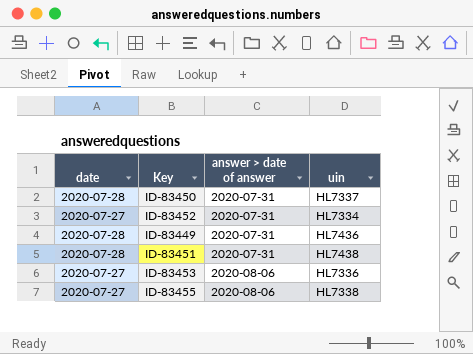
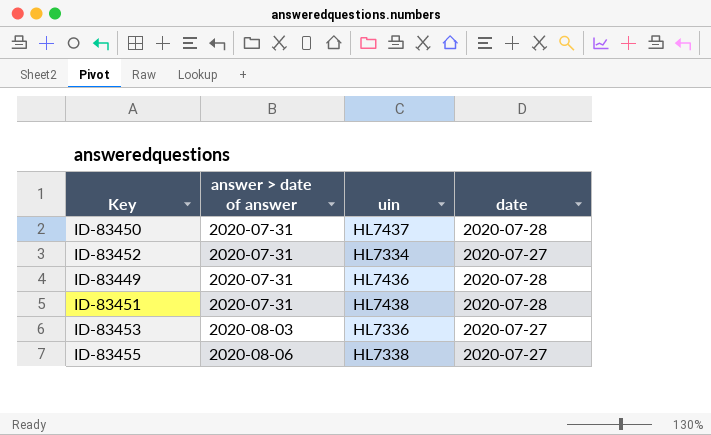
column date | position: 1 -> 4
ID-83450 | uin: HL7337 -> HL7437
ID-83453 | answer > date of answer: 2020-08-06 -> 2020-08-03

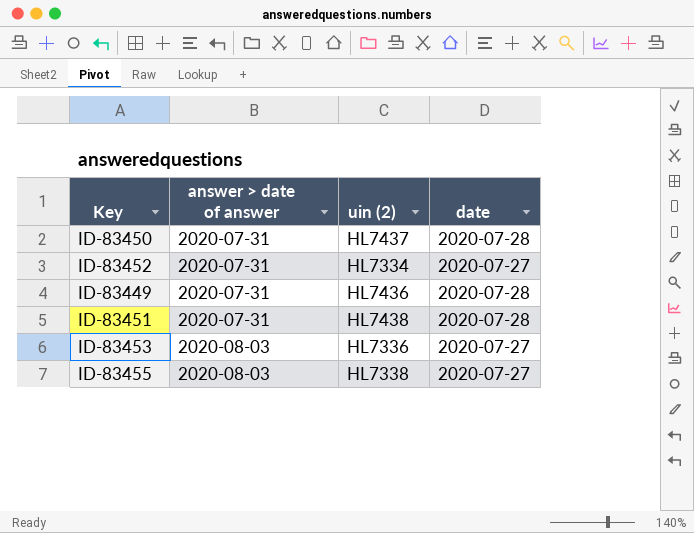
column name: uin -> uin (2)
ID-83455 | answer > date of answer: 2020-08-06 -> 2020-08-03

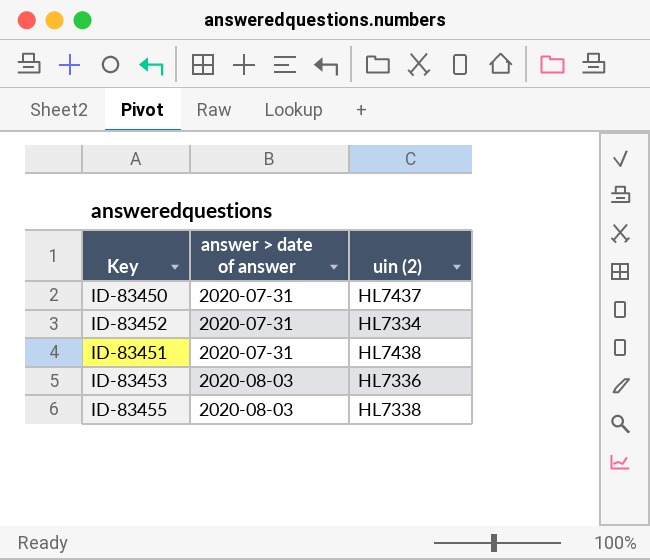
column date | position: 4 -> none
row ID-83449: 2020-07-31 | HL7436 | 2020-07-28 -> none

